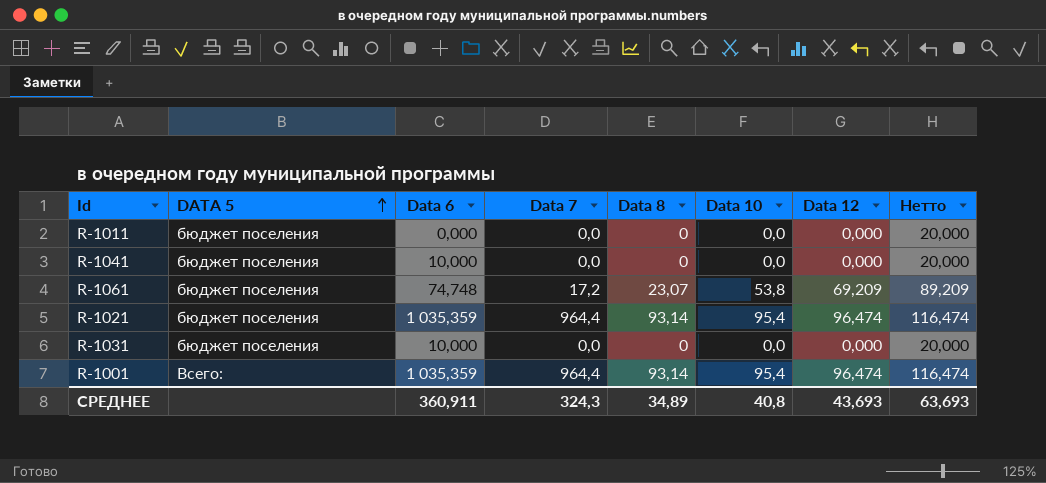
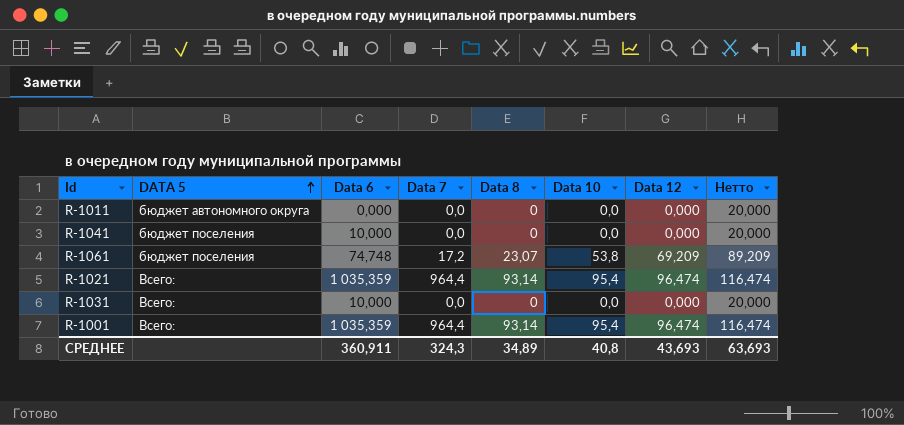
R-1011 | DATA 5: бюджет поселения -> бюджет автономного округа
R-1021 | DATA 5: бюджет поселения -> Всего:
R-1031 | DATA 5: бюджет поселения -> Всего:

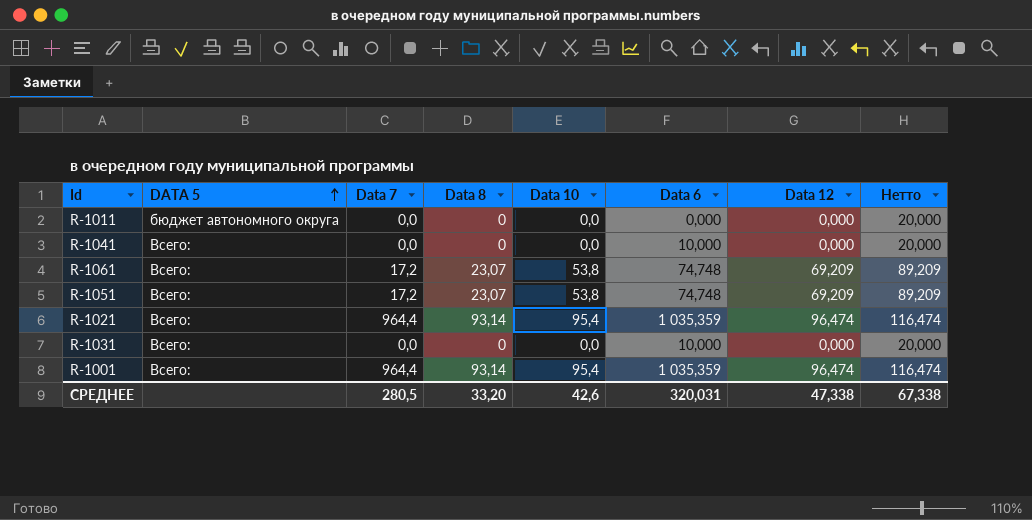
column Data 6 | position: 3 -> 6
R-1041 | DATA 5: бюджет поселения -> Всего:
R-1061 | DATA 5: бюджет поселения -> Всего:
row R-1051: none -> Всего: | 17,2 | 23,07 | 53,8 | 74,748 | 69,209 | 89,209
СРЕДНЕЕ | Data 7: 324,3 -> 280,5
СРЕДНЕЕ | Data 8: 34,89 -> 33,20
СРЕДНЕЕ | Data 10: 40,8 -> 42,6
СРЕДНЕЕ | Data 6: 360,911 -> 320,031
СРЕДНЕЕ | Data 12: 43,693 -> 47,338
СРЕДНЕЕ | Нетто: 63,693 -> 67,338

